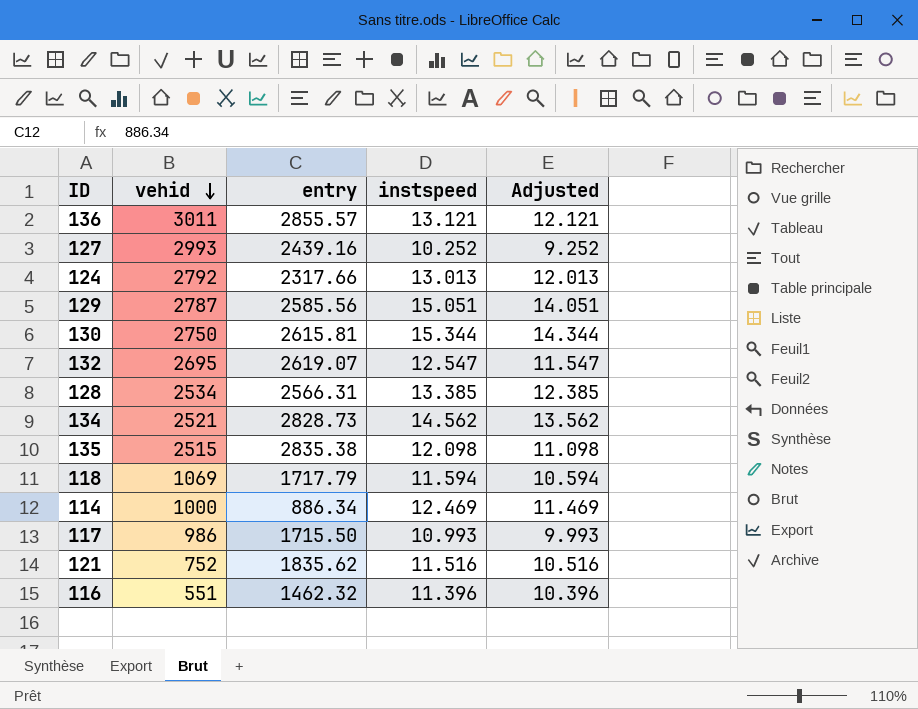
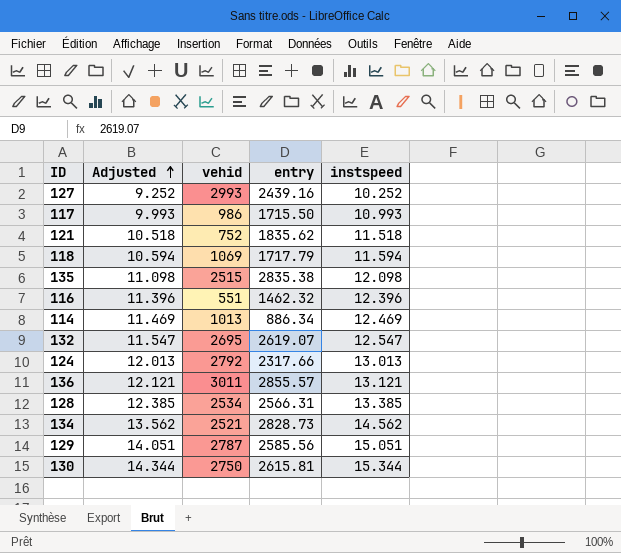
row order: vehid descending -> Adjusted ascending
column Adjusted | position: 5 -> 2
121 | Adjusted: 10.516 -> 10.518
121 | instspeed: 11.516 -> 11.518
116 | Adjusted: 10.396 -> 11.396
116 | instspeed: 11.396 -> 12.396
114 | vehid: 1000 -> 1013

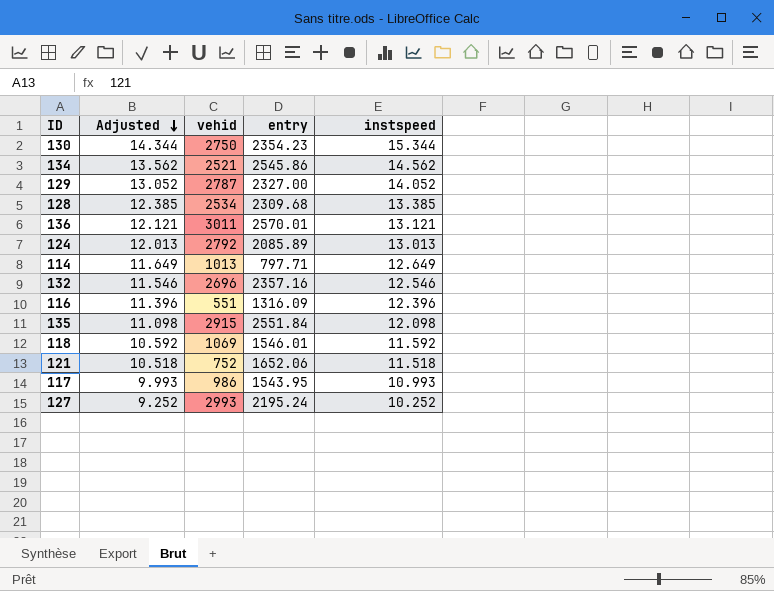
row order: Adjusted ascending -> Adjusted descending
130 | entry: 2615.81 -> 2354.23
134 | entry: 2828.73 -> 2545.86
129 | Adjusted: 14.051 -> 13.052
129 | entry: 2585.56 -> 2327.00
129 | instspeed: 15.051 -> 14.052
128 | entry: 2566.31 -> 2309.68
136 | entry: 2855.57 -> 2570.01
124 | entry: 2317.66 -> 2085.89
114 | Adjusted: 11.469 -> 11.649
114 | entry: 886.34 -> 797.71
114 | instspeed: 12.469 -> 12.649
132 | Adjusted: 11.547 -> 11.546
132 | vehid: 2695 -> 2696
132 | entry: 2619.07 -> 2357.16
132 | instspeed: 12.547 -> 12.546
116 | entry: 1462.32 -> 1316.09
135 | vehid: 2515 -> 2915
135 | entry: 2835.38 -> 2551.84
118 | Adjusted: 10.594 -> 10.592
118 | entry: 1717.79 -> 1546.01
118 | instspeed: 11.594 -> 11.592
121 | entry: 1835.62 -> 1652.06
117 | entry: 1715.50 -> 1543.95
127 | entry: 2439.16 -> 2195.24

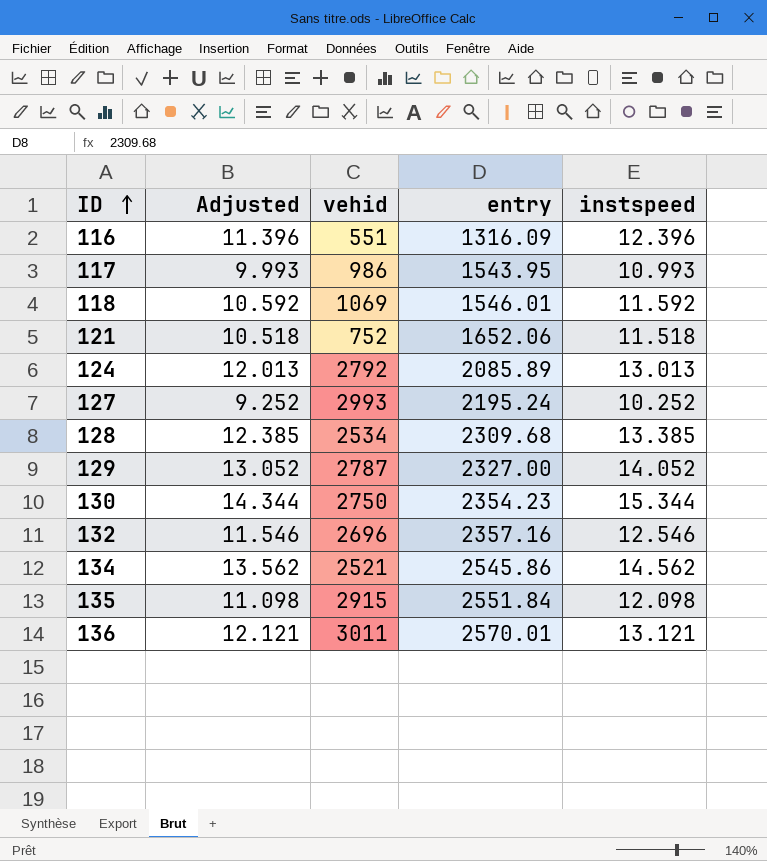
row order: Adjusted descending -> ID ascending
row 114: 11.649 | 1013 | 797.71 | 12.649 -> none

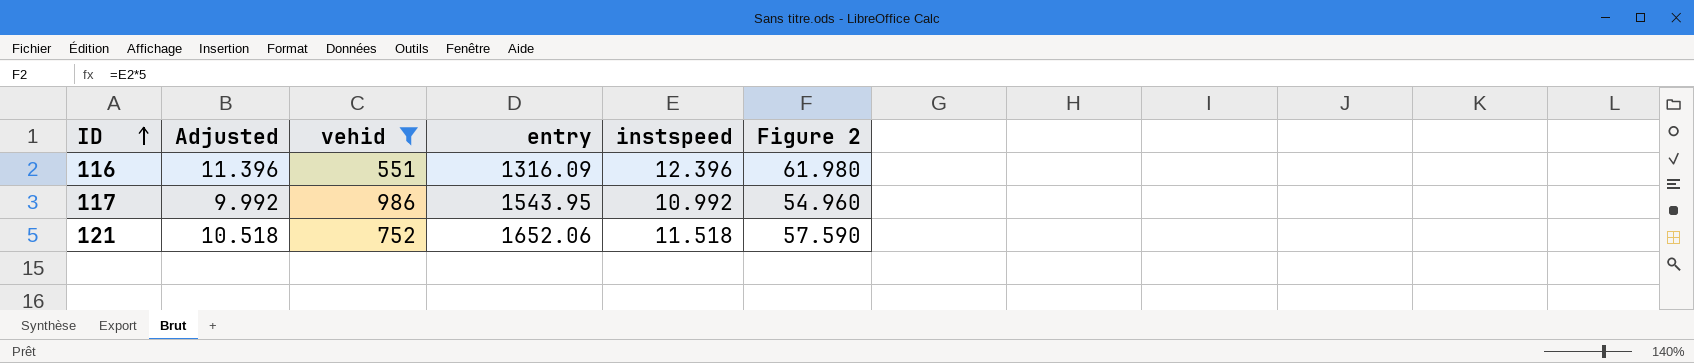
filter: none -> vehid <= 986
column Figure 2 | formula: none -> [instspeed] * 5
117 | Adjusted: 9.993 -> 9.992
117 | instspeed: 10.993 -> 10.992

